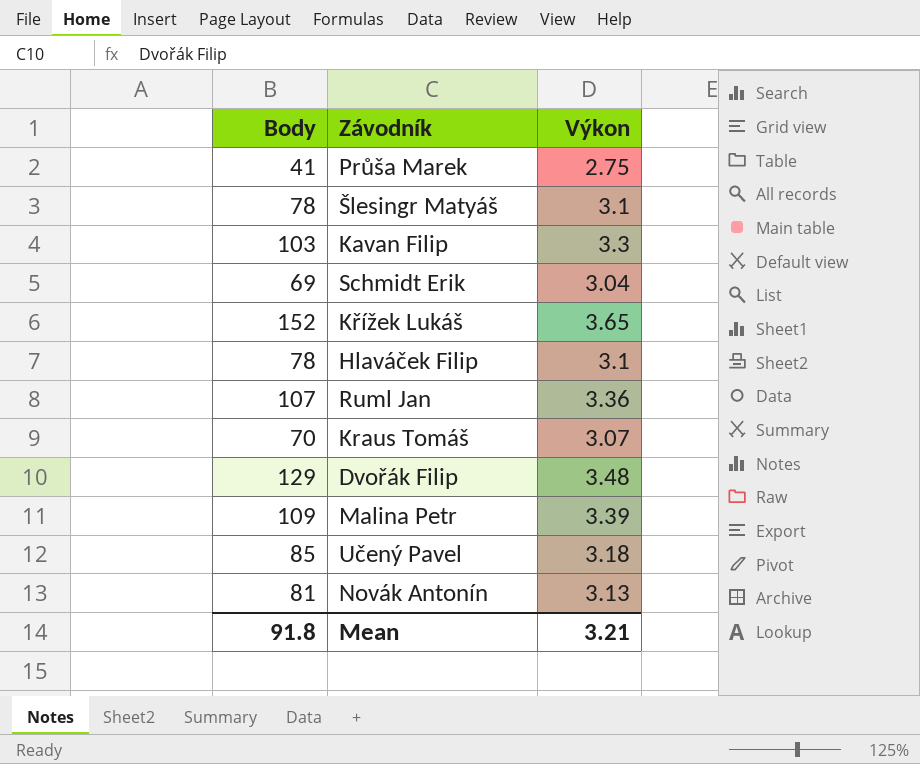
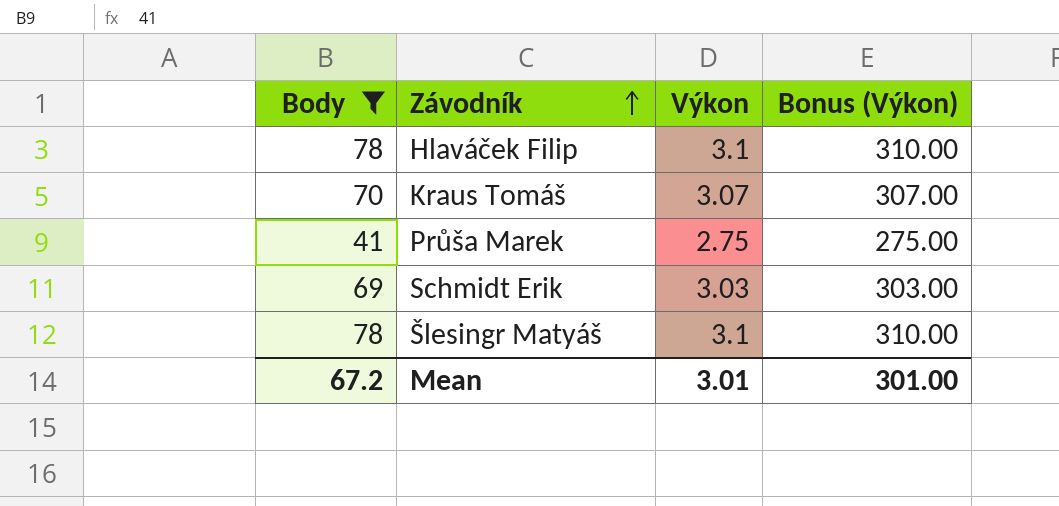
filter: none -> Body <= 78
row order: none -> Závodník ascending
column Bonus (Výkon) | formula: none -> [Výkon] * 100
Schmidt Erik | Výkon: 3.04 -> 3.03
Mean | Body: 91.8 -> 67.2
Mean | Výkon: 3.21 -> 3.01

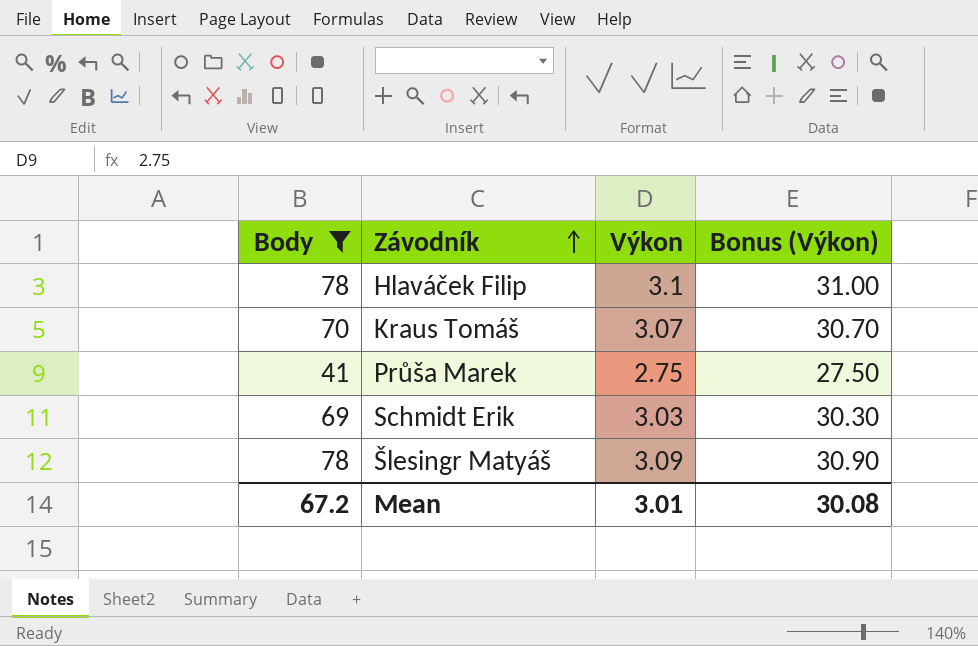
column Bonus (Výkon) | formula: [Výkon] * 100 -> [Výkon] * 10
Šlesingr Matyáš | Výkon: 3.1 -> 3.09
Mean | Bonus (Výkon): 301.00 -> 30.08

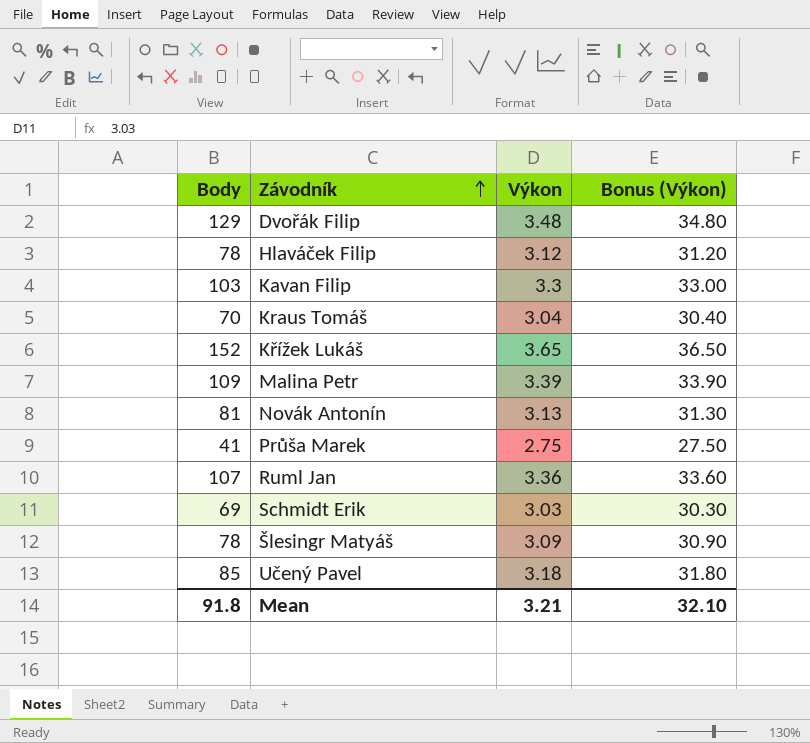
filter: Body <= 78 -> none
Hlaváček Filip | Výkon: 3.1 -> 3.12
Hlaváček Filip | Bonus (Výkon): 31.00 -> 31.20
Kraus Tomáš | Výkon: 3.07 -> 3.04
Kraus Tomáš | Bonus (Výkon): 30.70 -> 30.40
Mean | Body: 67.2 -> 91.8
Mean | Výkon: 3.01 -> 3.21
Mean | Bonus (Výkon): 30.08 -> 32.10

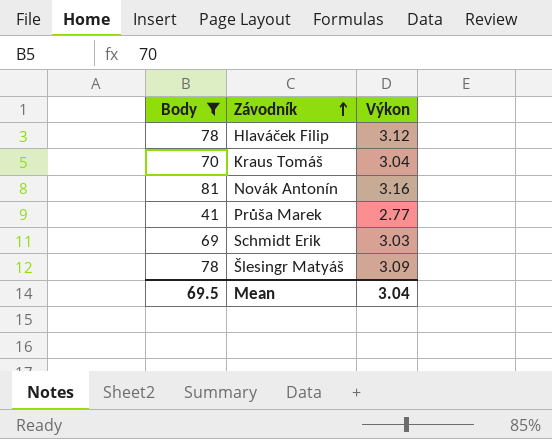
filter: none -> Body <= 81
column Bonus (Výkon) | formula: [Výkon] * 10 -> none
Novák Antonín | Výkon: 3.13 -> 3.16
Průša Marek | Výkon: 2.75 -> 2.77
Mean | Body: 91.8 -> 69.5
Mean | Výkon: 3.21 -> 3.04

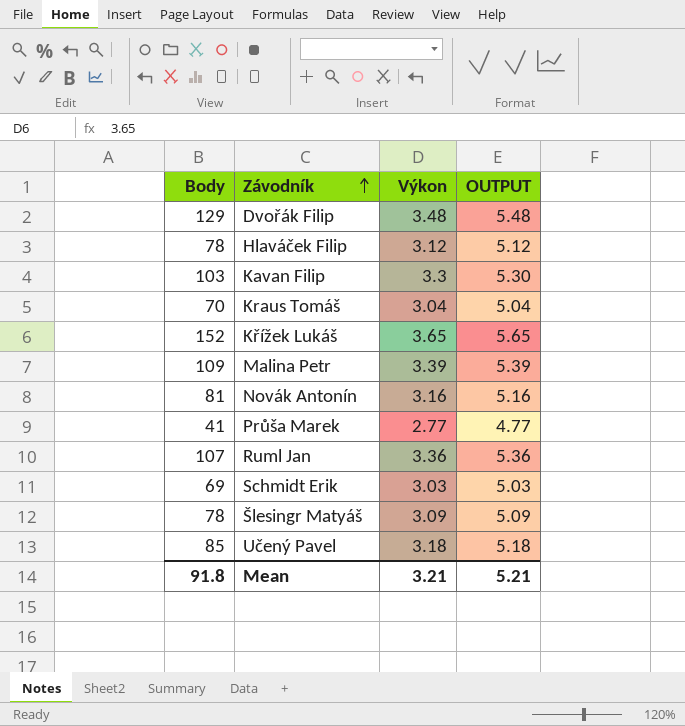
filter: Body <= 81 -> none
column OUTPUT | formula: none -> [Výkon] + 2
Mean | Body: 69.5 -> 91.8
Mean | Výkon: 3.04 -> 3.21

